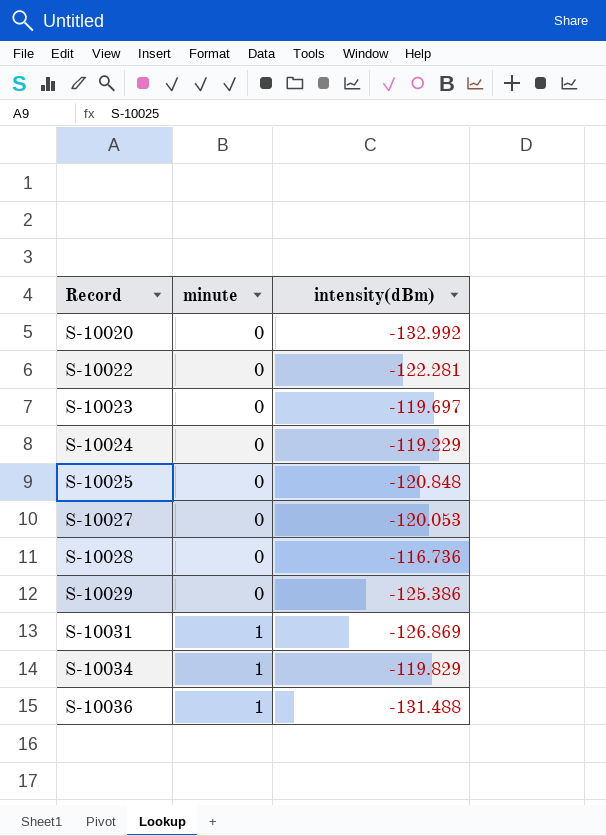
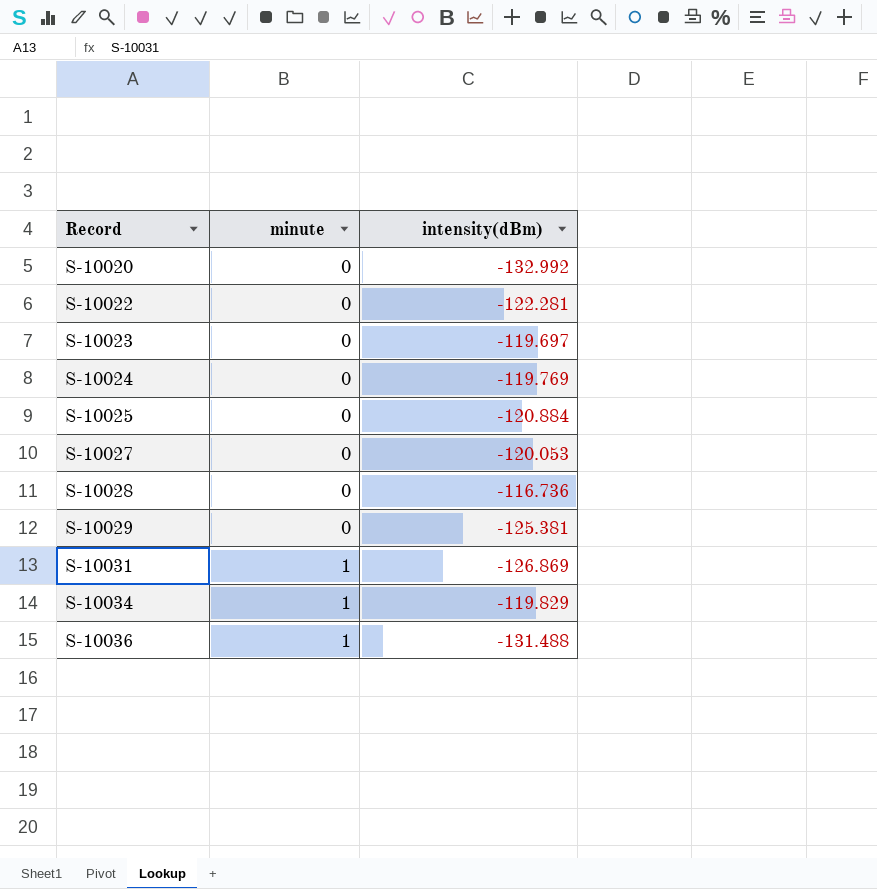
S-10024 | intensity(dBm): -119.229 -> -119.769
S-10025 | intensity(dBm): -120.848 -> -120.884
S-10029 | intensity(dBm): -125.386 -> -125.381

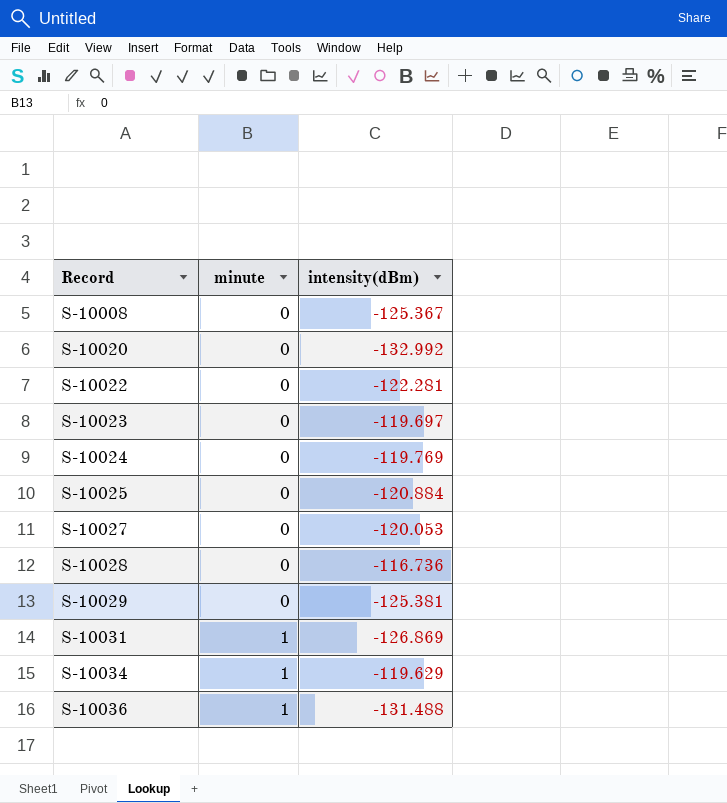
row S-10008: none -> 0 | -125.367
S-10034 | intensity(dBm): -119.829 -> -119.629

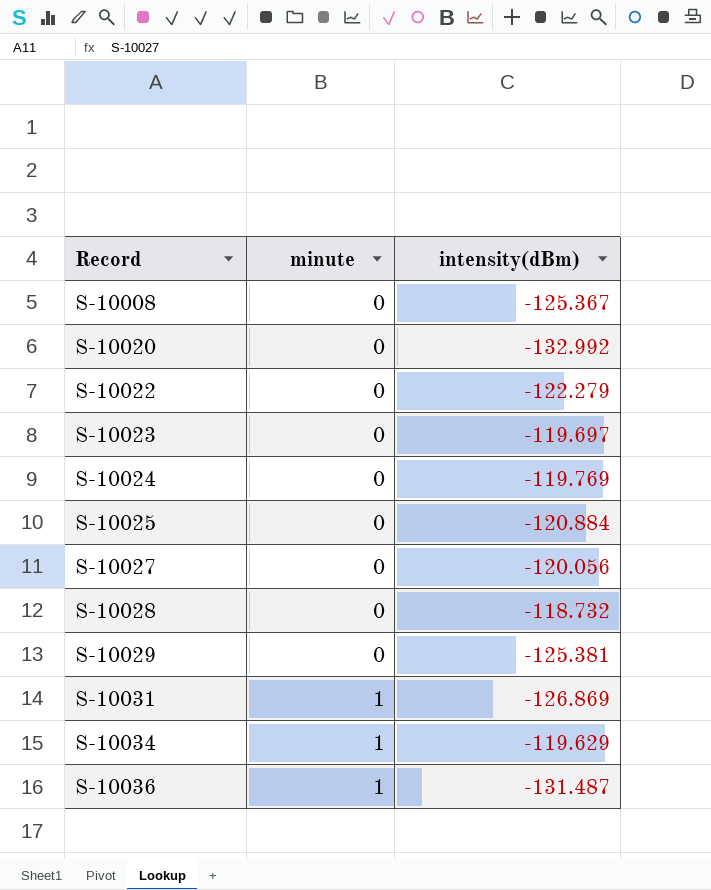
S-10022 | intensity(dBm): -122.281 -> -122.279
S-10027 | intensity(dBm): -120.053 -> -120.056
S-10028 | intensity(dBm): -116.736 -> -118.732
S-10036 | intensity(dBm): -131.488 -> -131.487

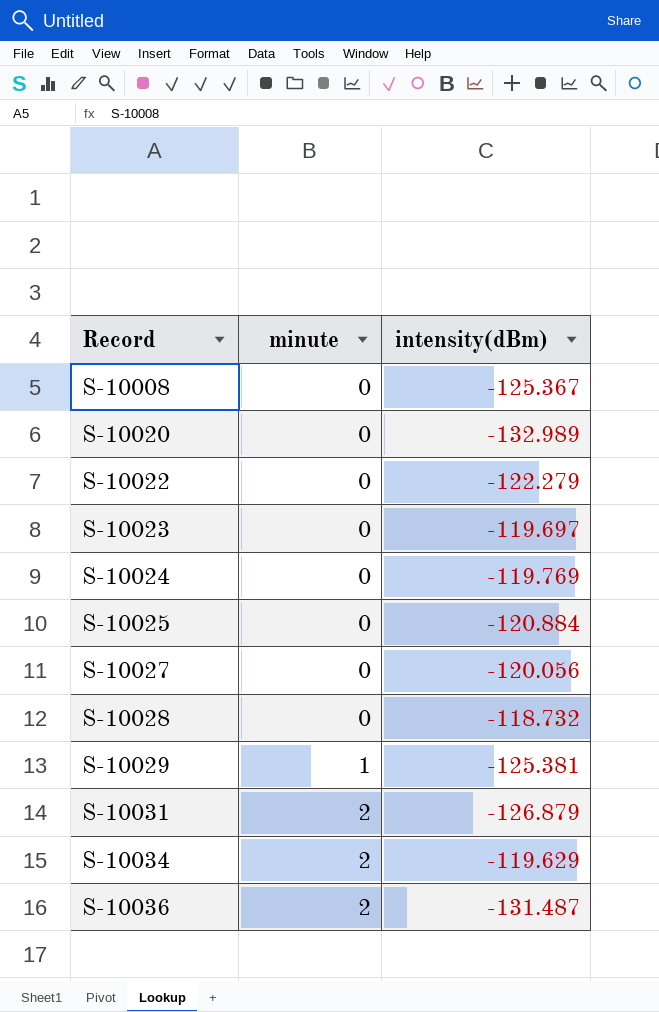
S-10020 | intensity(dBm): -132.992 -> -132.989
S-10029 | minute: 0 -> 1
S-10031 | minute: 1 -> 2
S-10031 | intensity(dBm): -126.869 -> -126.879
S-10034 | minute: 1 -> 2
S-10036 | minute: 1 -> 2

